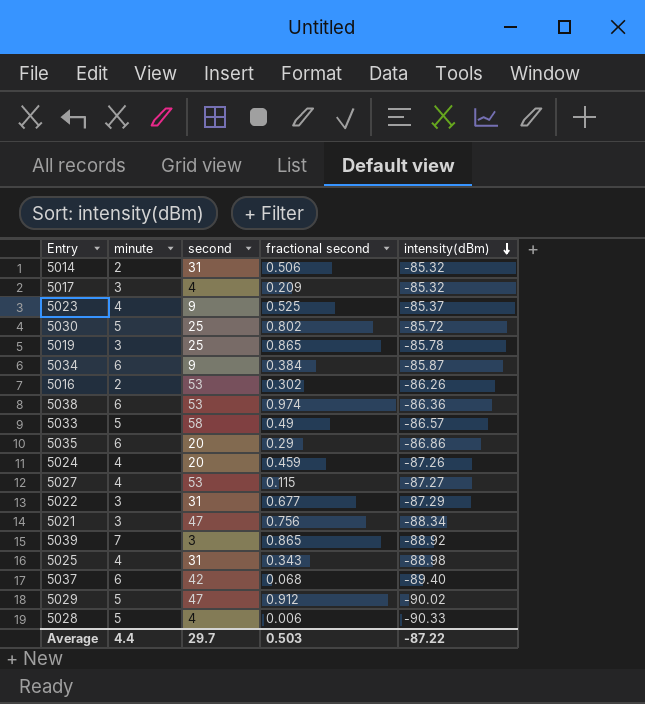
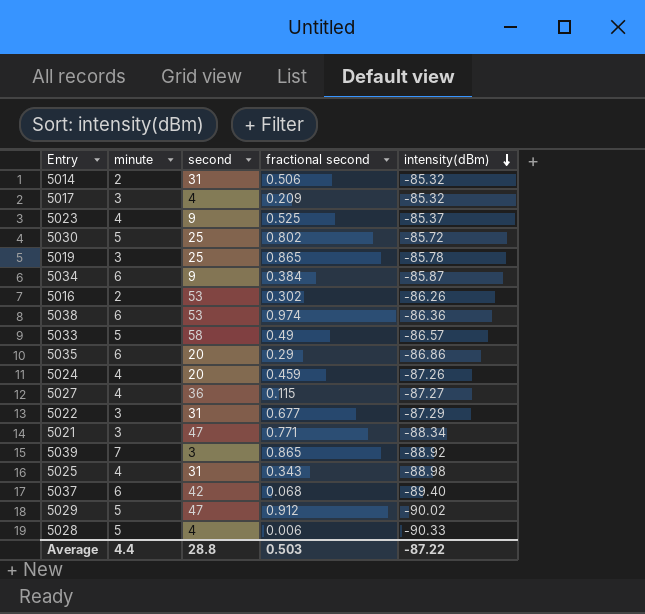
5027 | second: 53 -> 36
5021 | fractional second: 0.756 -> 0.771
Average | second: 29.7 -> 28.8

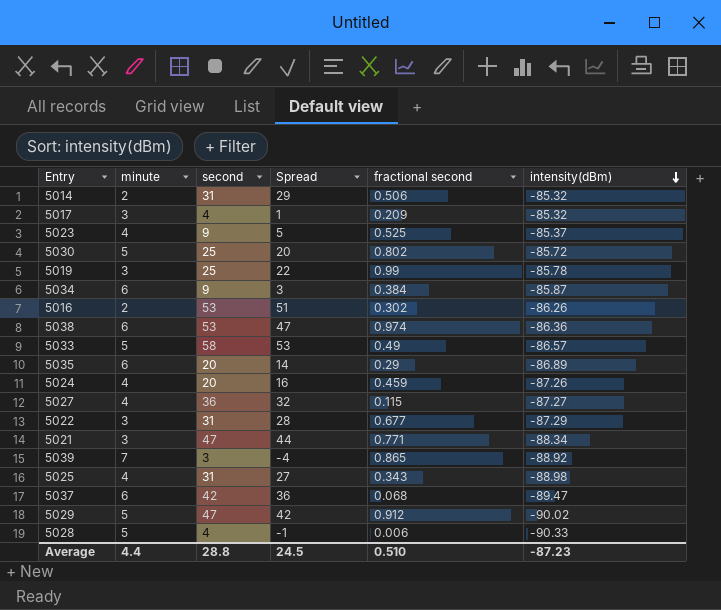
column Spread | formula: none -> [second] - [minute]
5019 | fractional second: 0.865 -> 0.99
5035 | intensity(dBm): -86.86 -> -86.89
5037 | intensity(dBm): -89.40 -> -89.47
Average | fractional second: 0.503 -> 0.510
Average | intensity(dBm): -87.22 -> -87.23

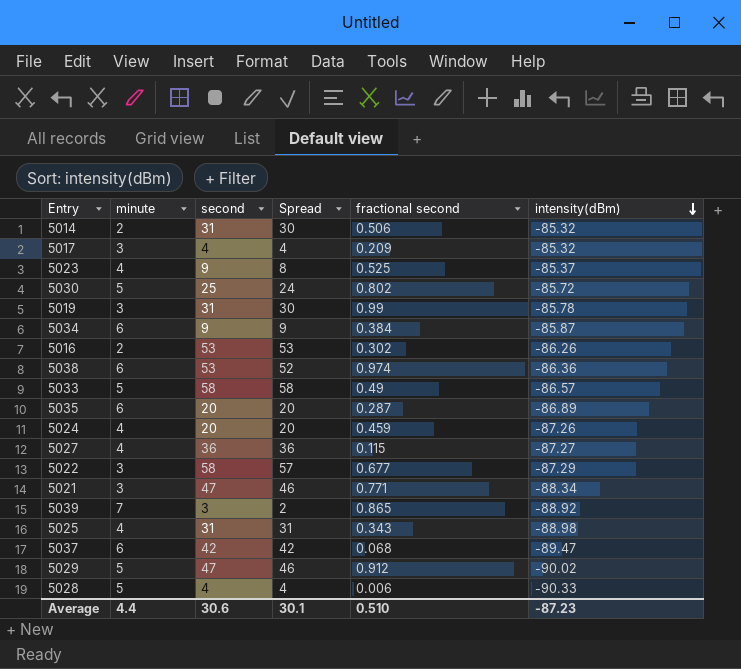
column Spread | formula: [second] - [minute] -> [second] - [fractional second]
5019 | second: 25 -> 31
5035 | fractional second: 0.29 -> 0.287
5022 | second: 31 -> 58
Average | second: 28.8 -> 30.6
Average | Spread: 24.5 -> 30.1

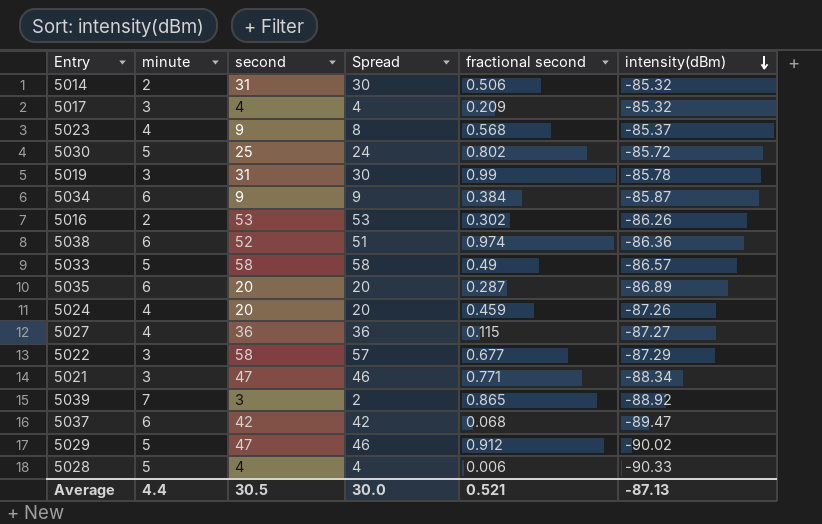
row 5025: 4 | 31 | 31 | 0.343 | -88.98 -> none
5023 | fractional second: 0.525 -> 0.568
5038 | second: 53 -> 52
5038 | Spread: 52 -> 51
Average | second: 30.6 -> 30.5
Average | Spread: 30.1 -> 30.0
Average | fractional second: 0.510 -> 0.521
Average | intensity(dBm): -87.23 -> -87.13

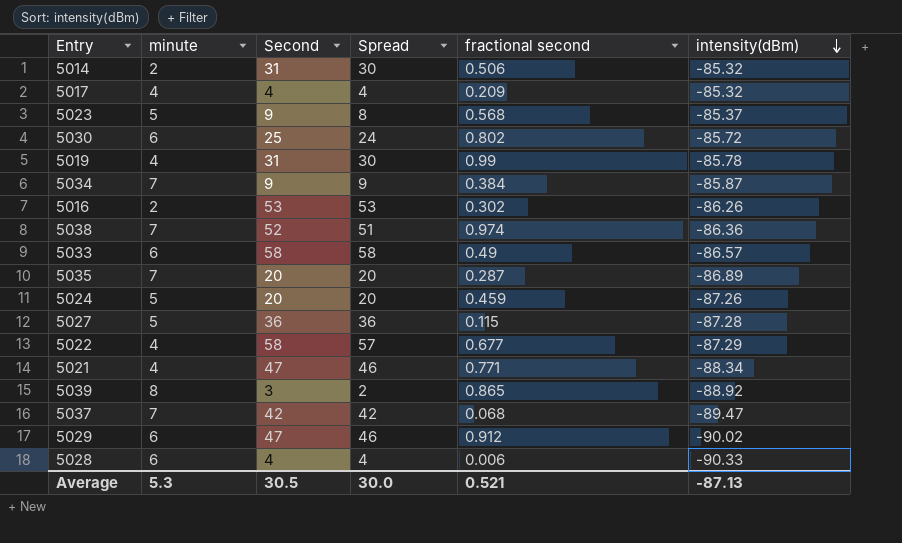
column name: second -> Second
5017 | minute: 3 -> 4
5023 | minute: 4 -> 5
5030 | minute: 5 -> 6
5019 | minute: 3 -> 4
5034 | minute: 6 -> 7
5038 | minute: 6 -> 7
5033 | minute: 5 -> 6
5035 | minute: 6 -> 7
5024 | minute: 4 -> 5
5027 | minute: 4 -> 5
5027 | intensity(dBm): -87.27 -> -87.28
5022 | minute: 3 -> 4
5021 | minute: 3 -> 4
5039 | minute: 7 -> 8
5037 | minute: 6 -> 7
5029 | minute: 5 -> 6
5028 | minute: 5 -> 6
Average | minute: 4.4 -> 5.3

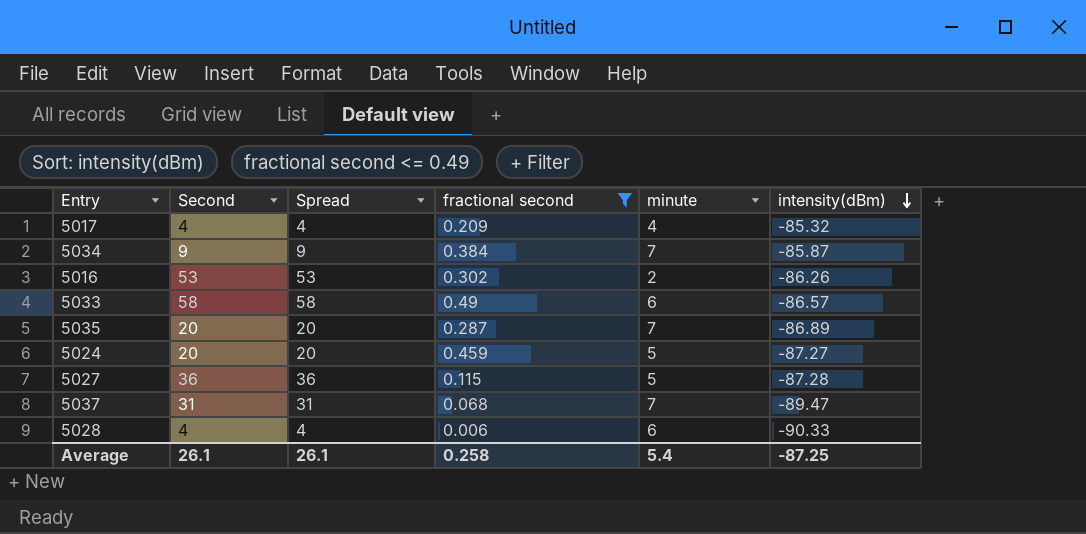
filter: none -> fractional second <= 0.49
column minute | position: 2 -> 5
5024 | intensity(dBm): -87.26 -> -87.27
5037 | Second: 42 -> 31
5037 | Spread: 42 -> 31
Average | Second: 30.5 -> 26.1
Average | Spread: 30.0 -> 26.1
Average | fractional second: 0.521 -> 0.258
Average | minute: 5.3 -> 5.4
Average | intensity(dBm): -87.13 -> -87.25

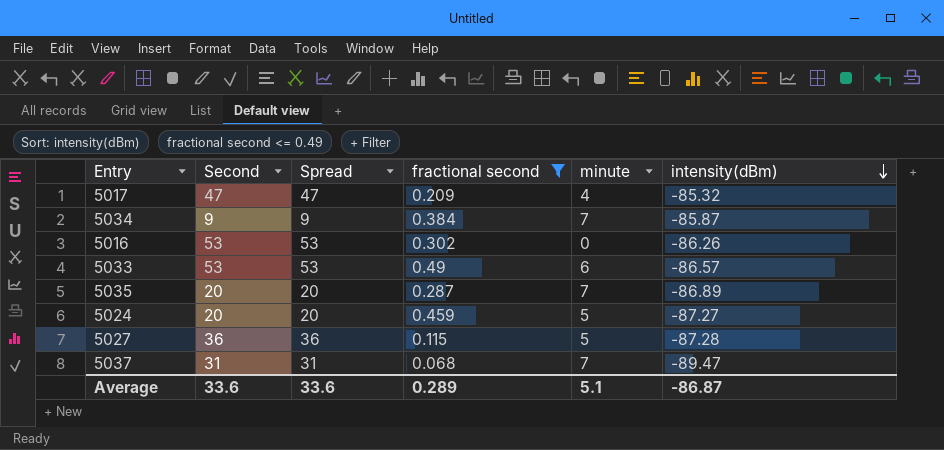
row 5028: 4 | 4 | 0.006 | 6 | -90.33 -> none
5017 | Second: 4 -> 47
5017 | Spread: 4 -> 47
5016 | minute: 2 -> 0
5033 | Second: 58 -> 53
5033 | Spread: 58 -> 53
Average | Second: 26.1 -> 33.6
Average | Spread: 26.1 -> 33.6
Average | fractional second: 0.258 -> 0.289
Average | minute: 5.4 -> 5.1
Average | intensity(dBm): -87.25 -> -86.87

